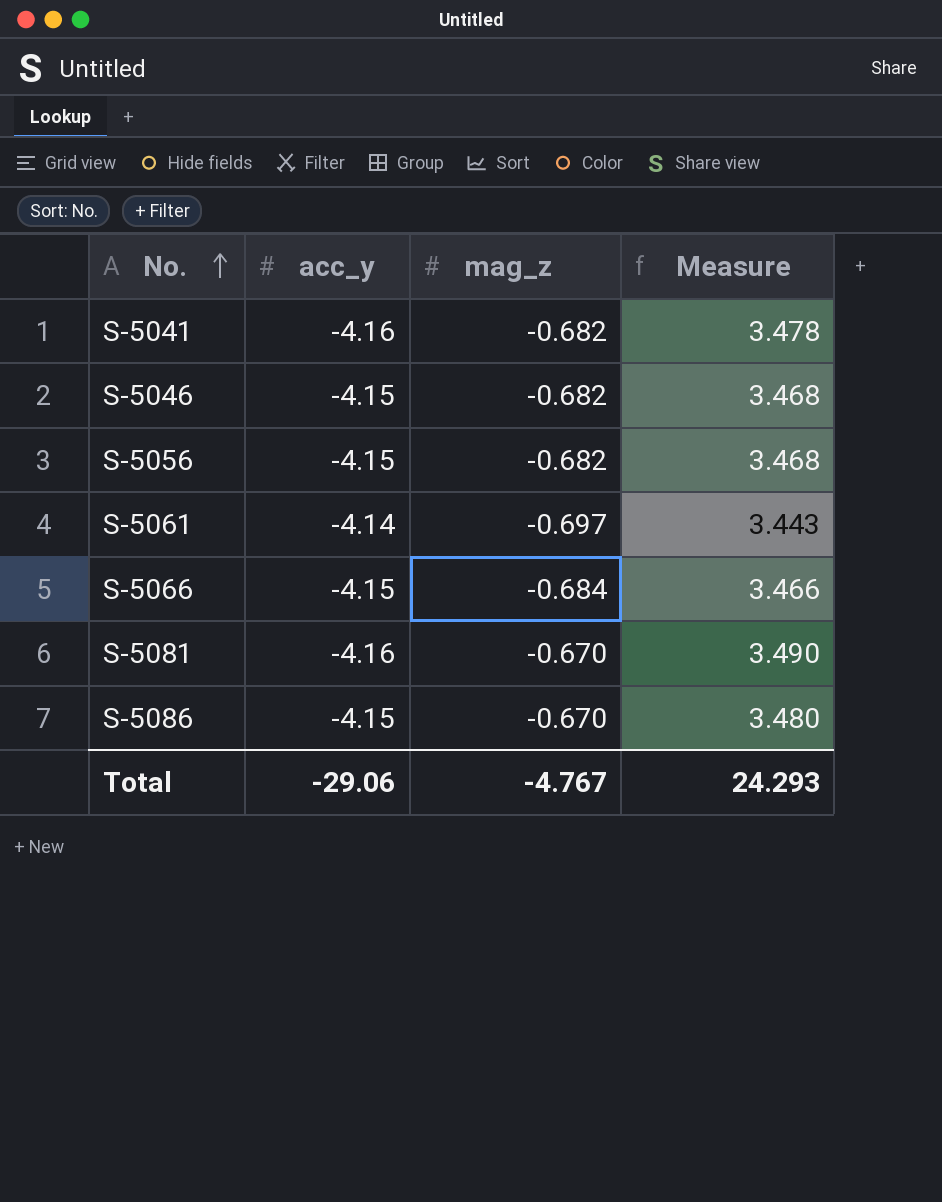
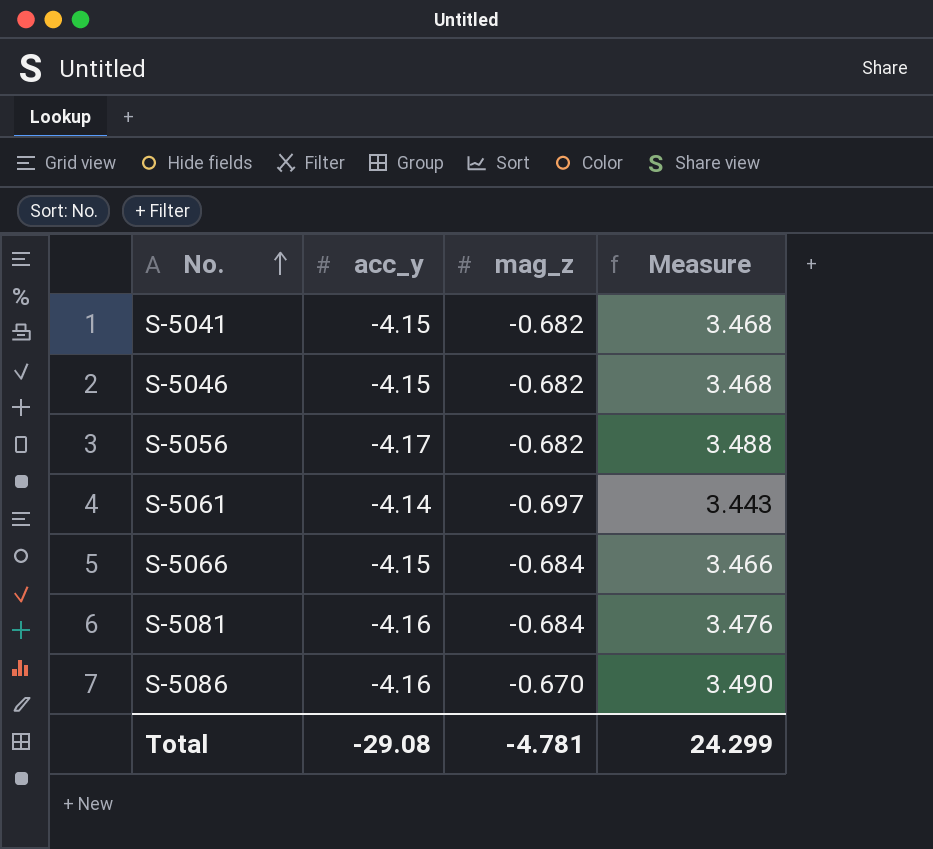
S-5041 | acc_y: -4.16 -> -4.15
S-5041 | Measure: 3.478 -> 3.468
S-5056 | acc_y: -4.15 -> -4.17
S-5056 | Measure: 3.468 -> 3.488
S-5081 | mag_z: -0.670 -> -0.684
S-5081 | Measure: 3.490 -> 3.476
S-5086 | acc_y: -4.15 -> -4.16
S-5086 | Measure: 3.480 -> 3.490
Total | acc_y: -29.06 -> -29.08
Total | mag_z: -4.767 -> -4.781
Total | Measure: 24.293 -> 24.299

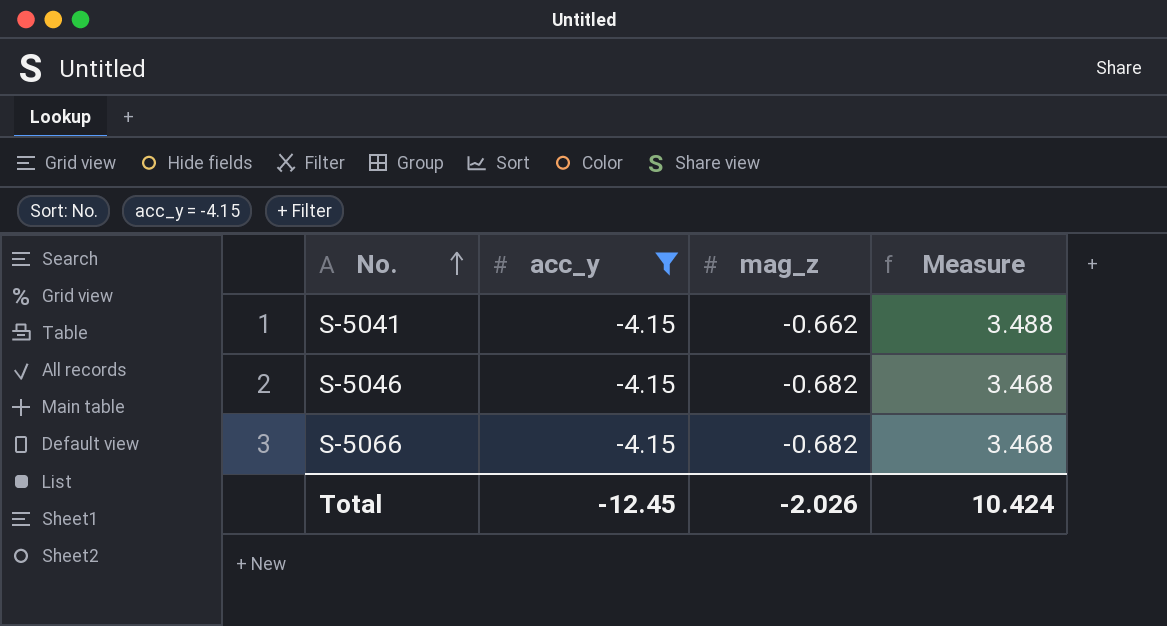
filter: none -> acc_y = -4.15
S-5041 | mag_z: -0.682 -> -0.662
S-5041 | Measure: 3.468 -> 3.488
S-5066 | mag_z: -0.684 -> -0.682
S-5066 | Measure: 3.466 -> 3.468
Total | acc_y: -29.08 -> -12.45
Total | mag_z: -4.781 -> -2.026
Total | Measure: 24.299 -> 10.424

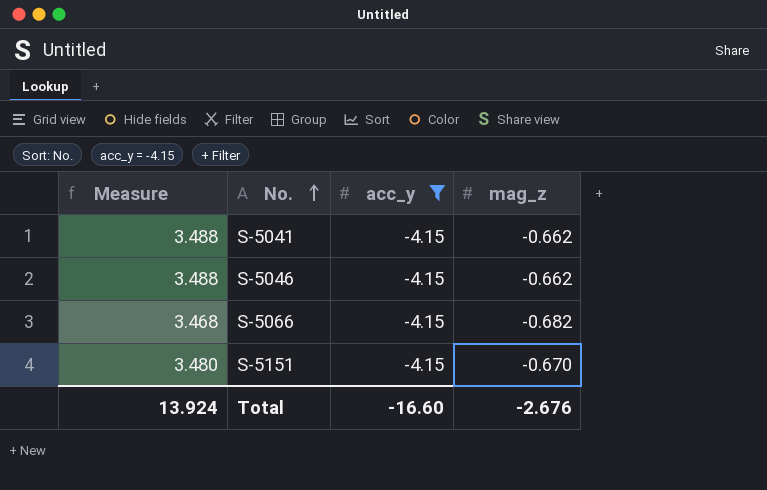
column Measure | position: 4 -> 1
S-5046 | Measure: 3.468 -> 3.488
S-5046 | mag_z: -0.682 -> -0.662
row S-5151: none -> 3.480 | -4.15 | -0.670
Total | Measure: 10.424 -> 13.924
Total | acc_y: -12.45 -> -16.60
Total | mag_z: -2.026 -> -2.676

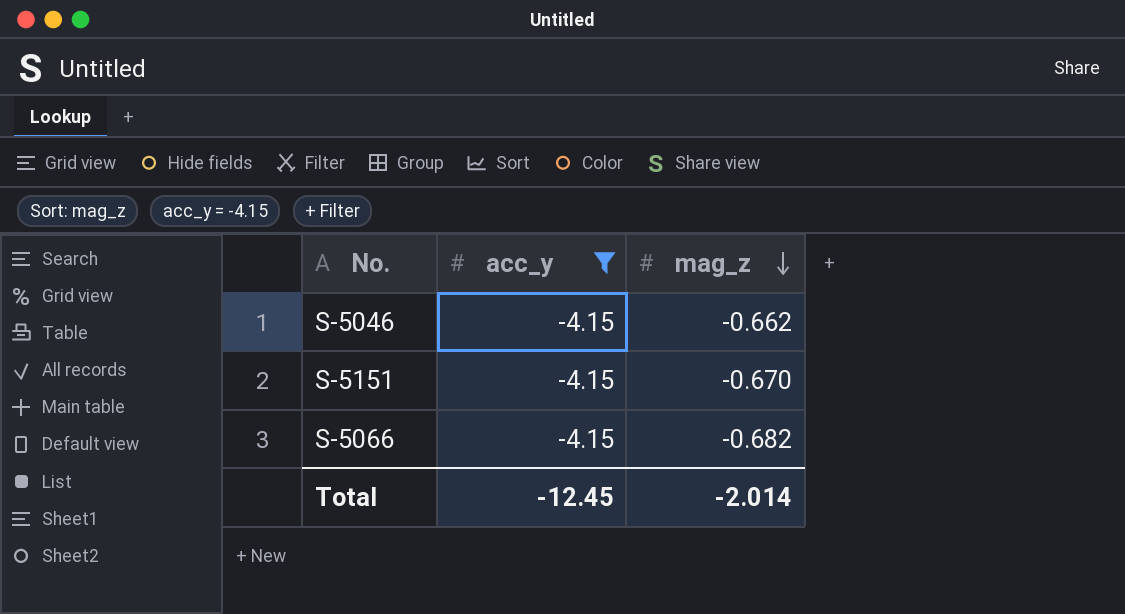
row order: No. ascending -> mag_z descending
column Measure | formula: [mag_z] - [acc_y] -> none
row S-5041: 3.488 | -4.15 | -0.662 -> none
Total | acc_y: -16.60 -> -12.45
Total | mag_z: -2.676 -> -2.014

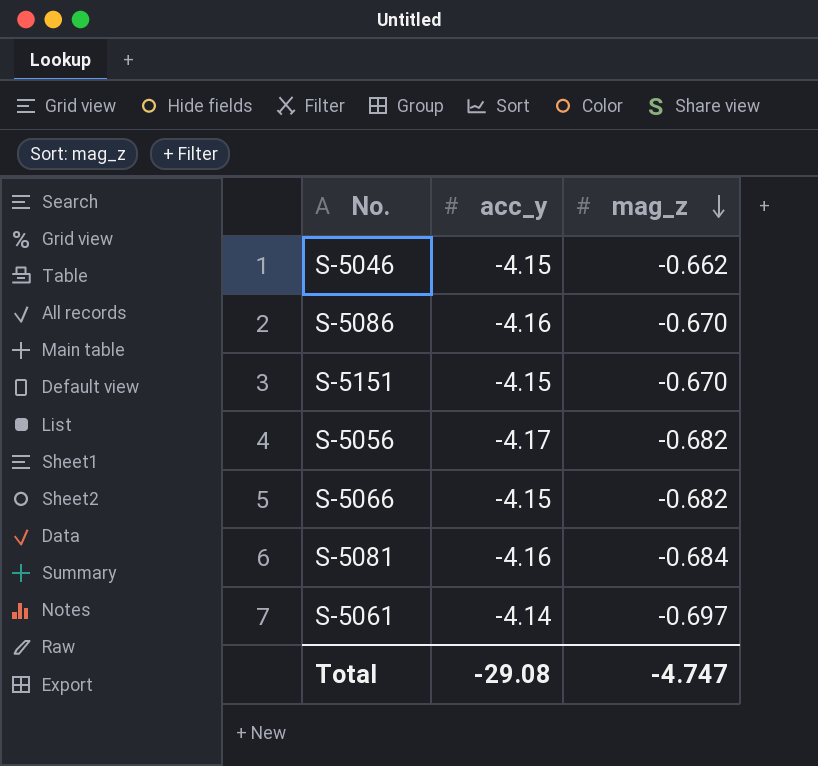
filter: acc_y = -4.15 -> none
Total | acc_y: -12.45 -> -29.08
Total | mag_z: -2.014 -> -4.747

